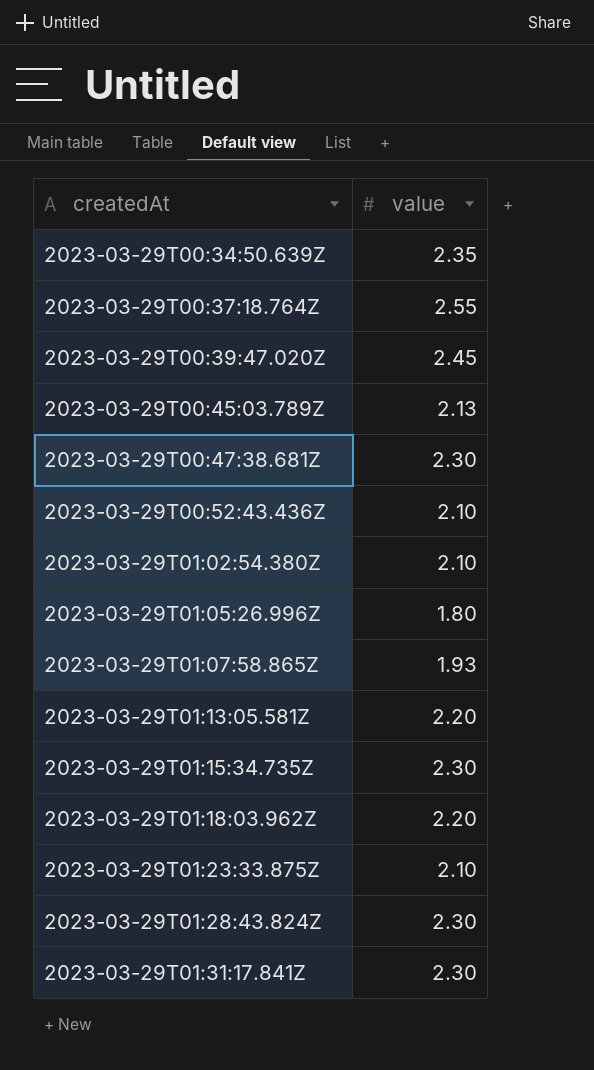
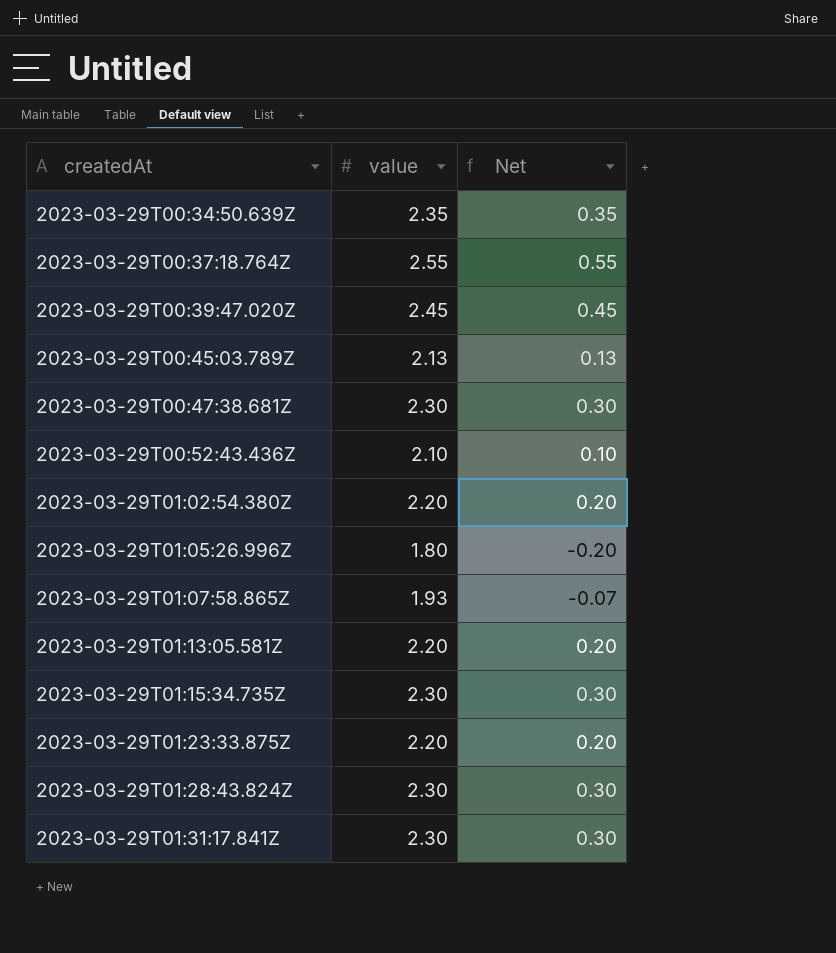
column Net | formula: none -> [value] - 2
row 2023-03-29T01:18:03.962Z: 2.20 -> none
2023-03-29T01:02:54.380Z | value: 2.10 -> 2.20
2023-03-29T01:23:33.875Z | value: 2.10 -> 2.20

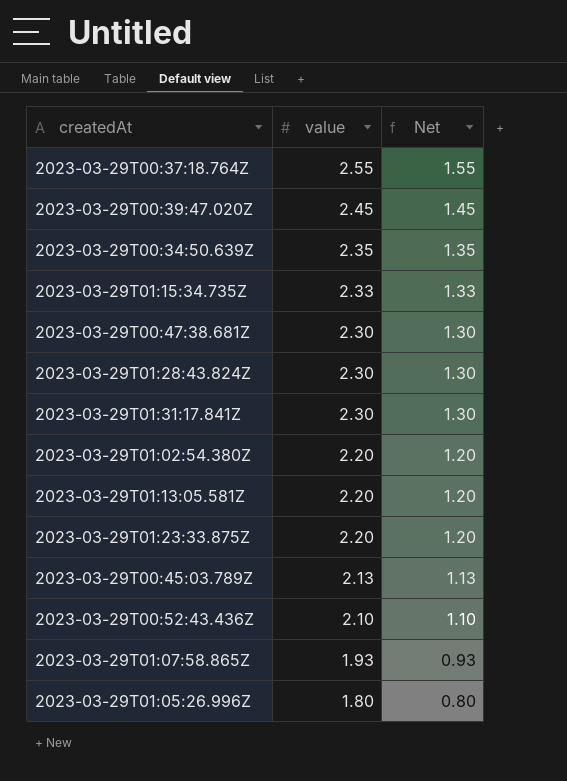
row order: createdAt ascending -> value descending
column Net | formula: [value] - 2 -> [value] - 1
2023-03-29T01:15:34.735Z | value: 2.30 -> 2.33

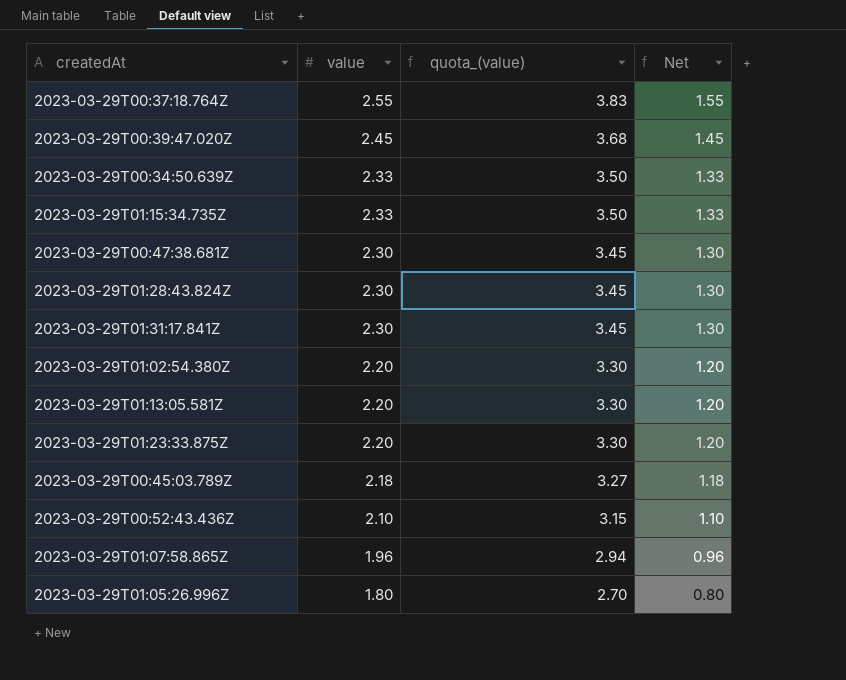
column quota_(value) | formula: none -> [value] * 1.5
2023-03-29T00:34:50.639Z | value: 2.35 -> 2.33
2023-03-29T00:34:50.639Z | Net: 1.35 -> 1.33
2023-03-29T00:45:03.789Z | value: 2.13 -> 2.18
2023-03-29T00:45:03.789Z | Net: 1.13 -> 1.18
2023-03-29T01:07:58.865Z | value: 1.93 -> 1.96
2023-03-29T01:07:58.865Z | Net: 0.93 -> 0.96

